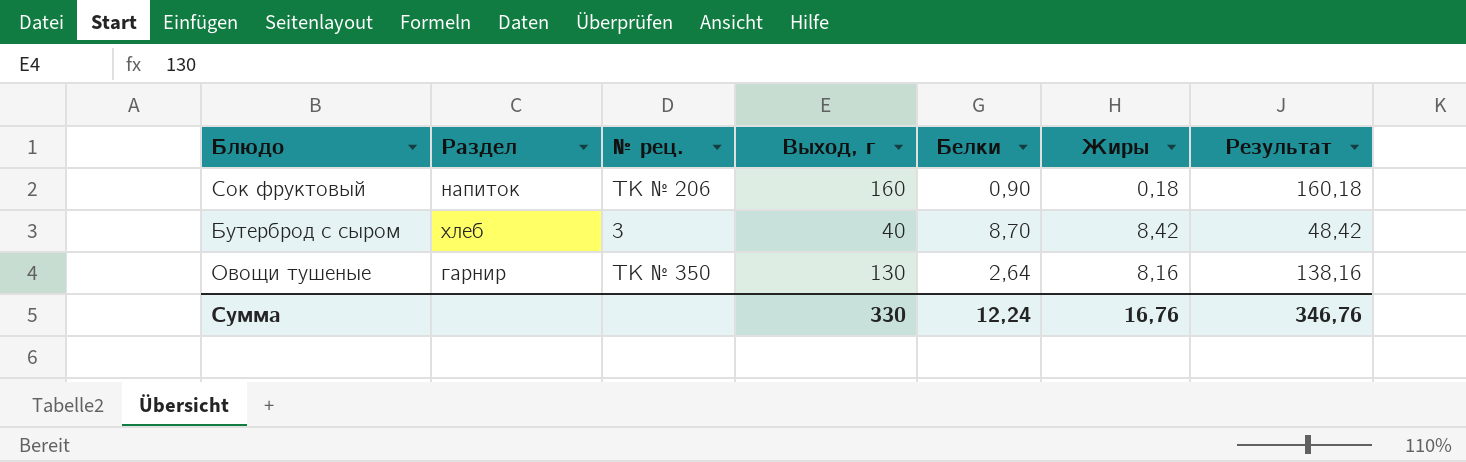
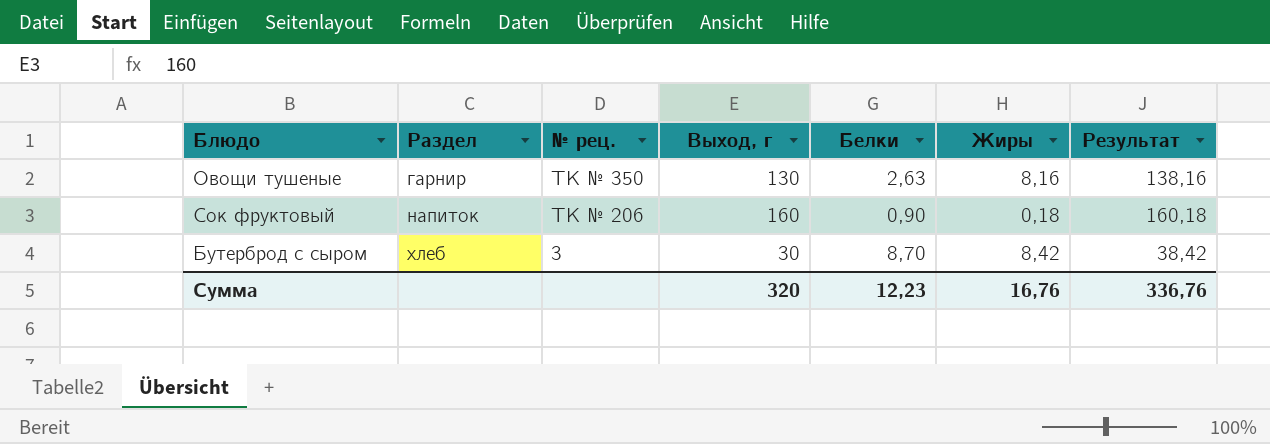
row order: none -> Раздел ascending
Овощи тушеные | Белки: 2,64 -> 2,63
Бутерброд с сыром | Выход, г: 40 -> 30
Бутерброд с сыром | Результат: 48,42 -> 38,42
Сумма | Выход, г: 330 -> 320
Сумма | Белки: 12,24 -> 12,23
Сумма | Результат: 346,76 -> 336,76

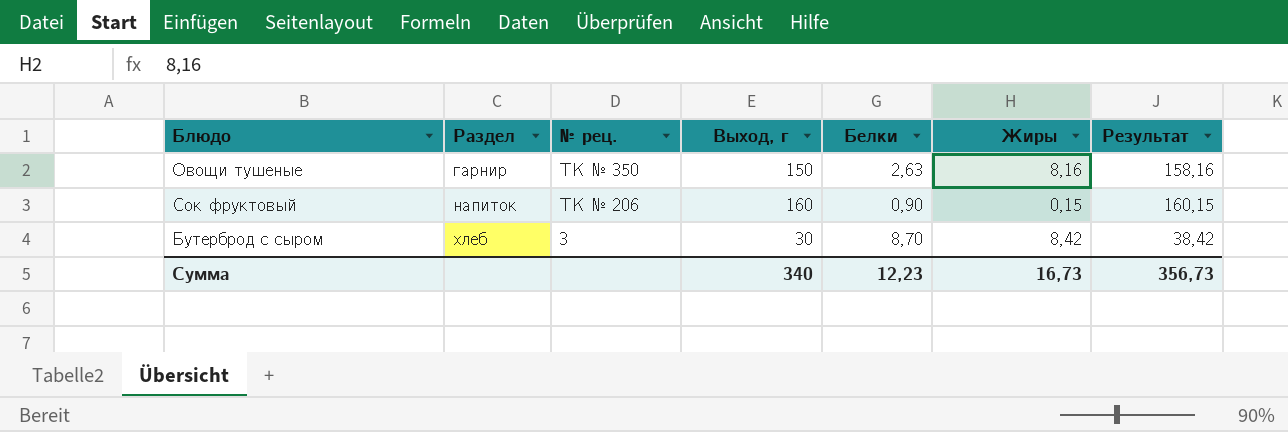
Овощи тушеные | Выход, г: 130 -> 150
Овощи тушеные | Результат: 138,16 -> 158,16
Сок фруктовый | Жиры: 0,18 -> 0,15
Сок фруктовый | Результат: 160,18 -> 160,15
Сумма | Выход, г: 320 -> 340
Сумма | Жиры: 16,76 -> 16,73
Сумма | Результат: 336,76 -> 356,73

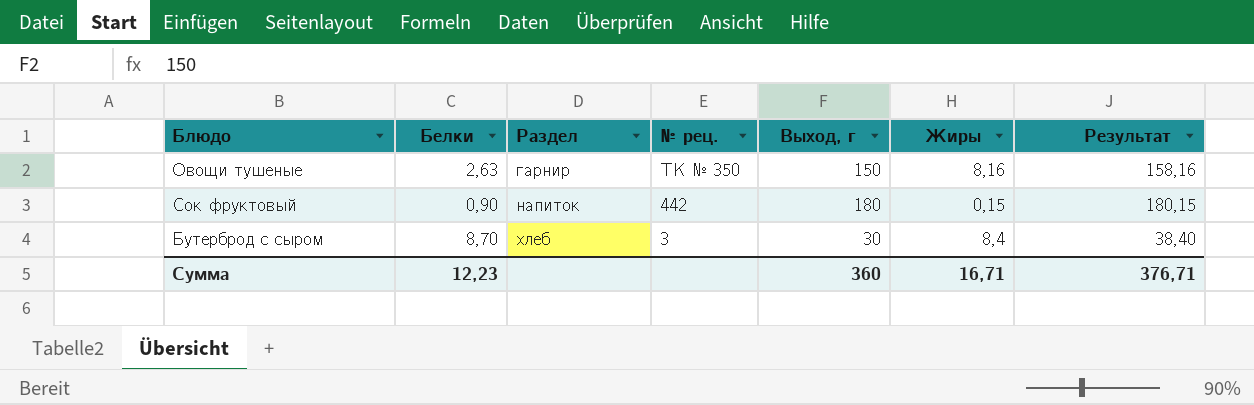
column Белки | position: 5 -> 2
Сок фруктовый | № рец.: ТК № 206 -> 442
Сок фруктовый | Выход, г: 160 -> 180
Сок фруктовый | Результат: 160,15 -> 180,15
Бутерброд с сыром | Жиры: 8,42 -> 8,4
Бутерброд с сыром | Результат: 38,42 -> 38,40
Сумма | Выход, г: 340 -> 360
Сумма | Жиры: 16,73 -> 16,71
Сумма | Результат: 356,73 -> 376,71

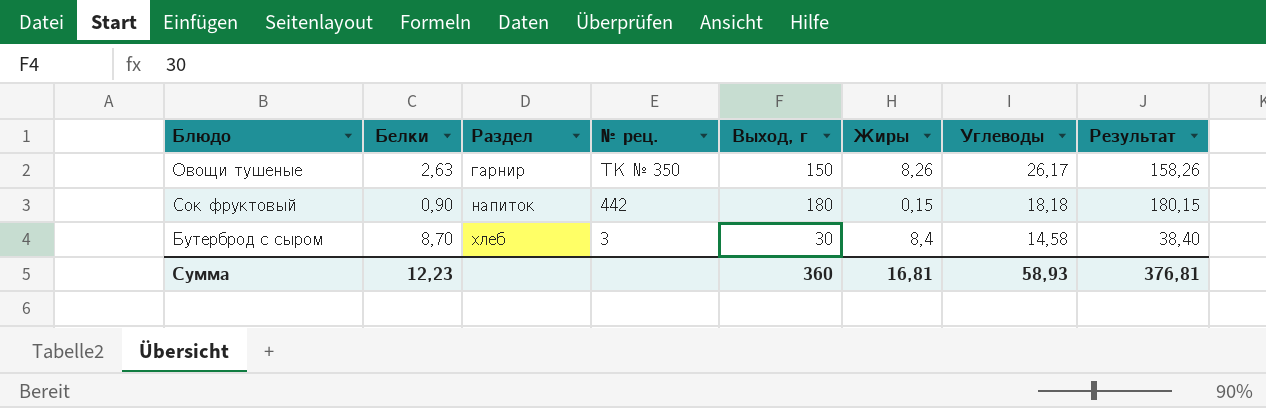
column Углеводы | position: none -> 7
Овощи тушеные | Жиры: 8,16 -> 8,26
Овощи тушеные | Результат: 158,16 -> 158,26
Сумма | Жиры: 16,71 -> 16,81
Сумма | Результат: 376,71 -> 376,81

